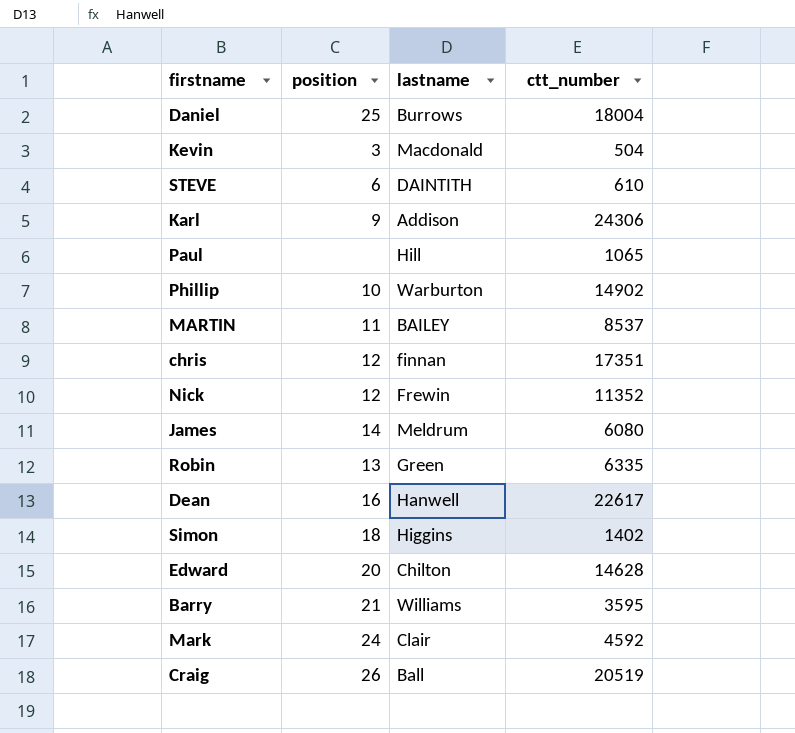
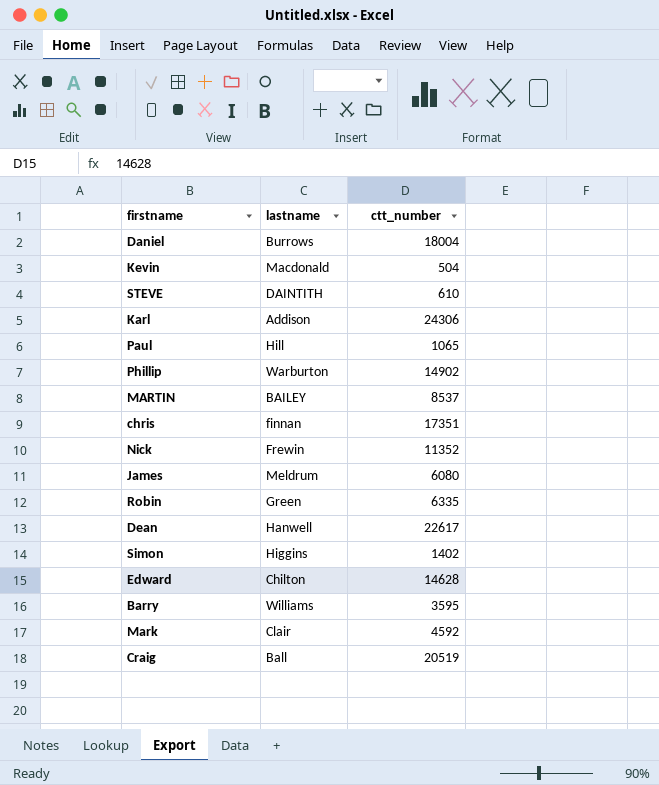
column position | position: 2 -> none

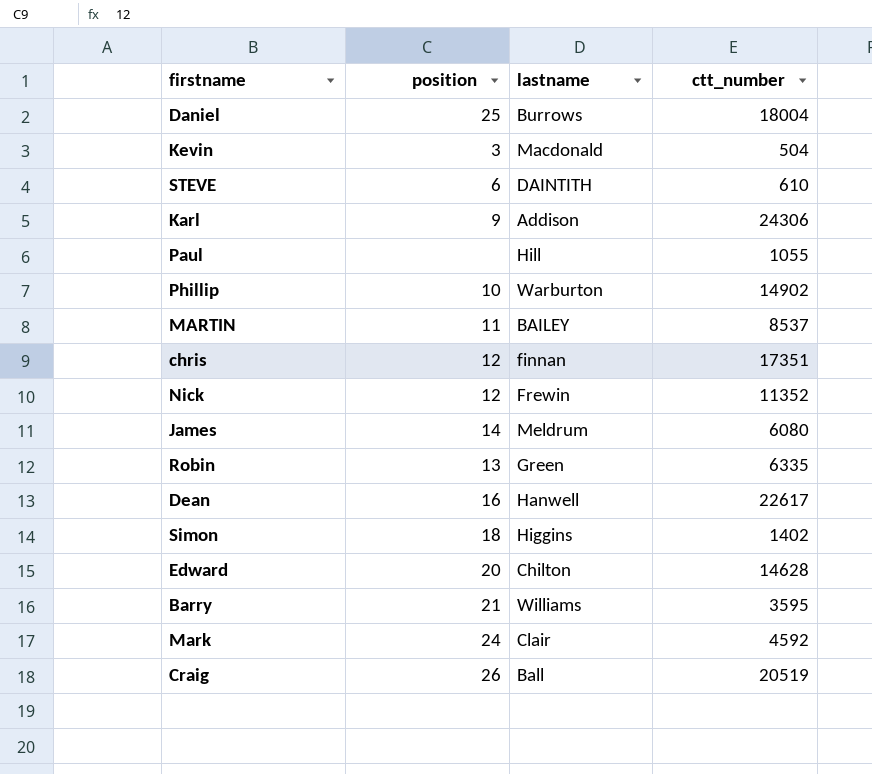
column position | position: none -> 2
Paul | ctt_number: 1065 -> 1055

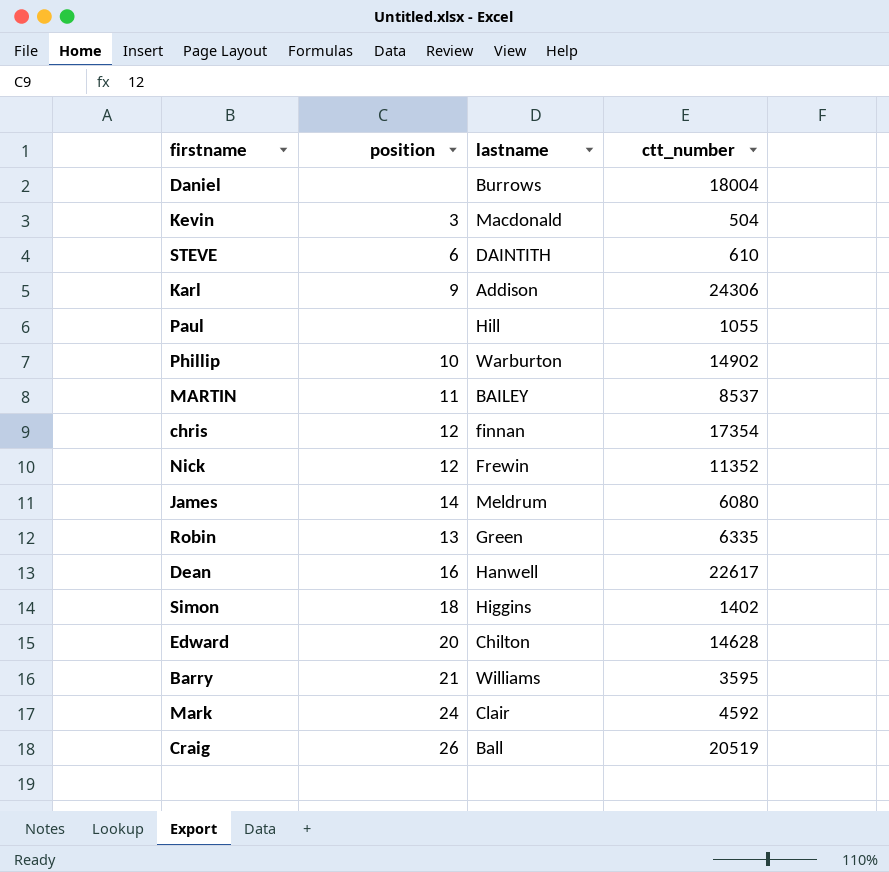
Daniel | position: 25 -> none
chris | ctt_number: 17351 -> 17354

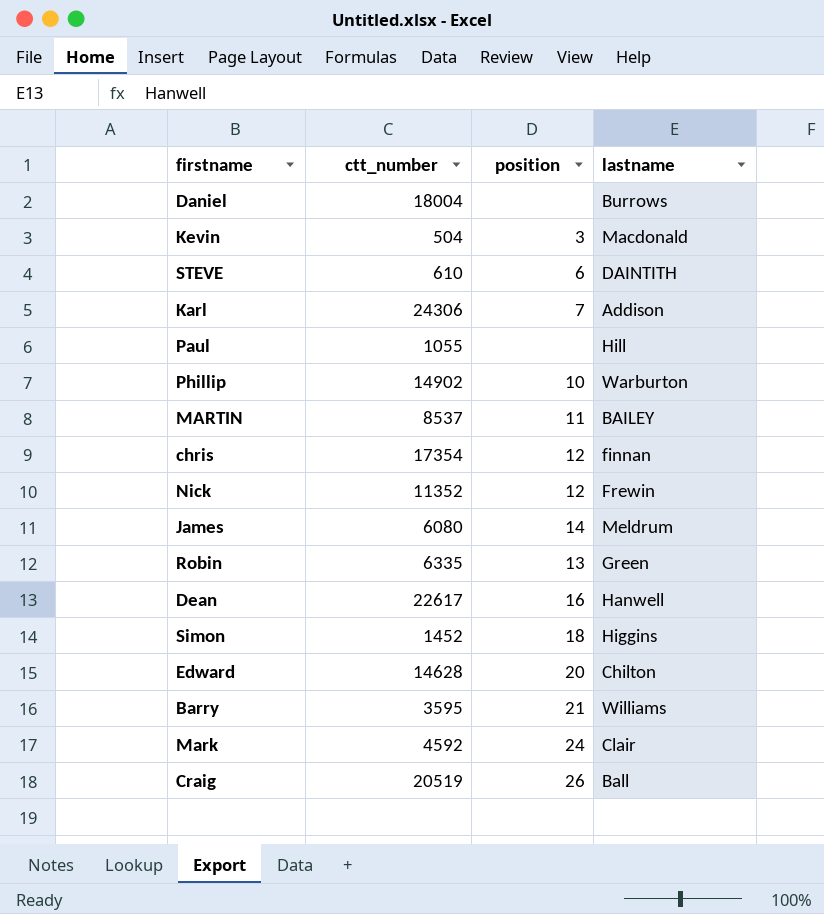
column ctt_number | position: 4 -> 2
Karl | position: 9 -> 7
Simon | ctt_number: 1402 -> 1452

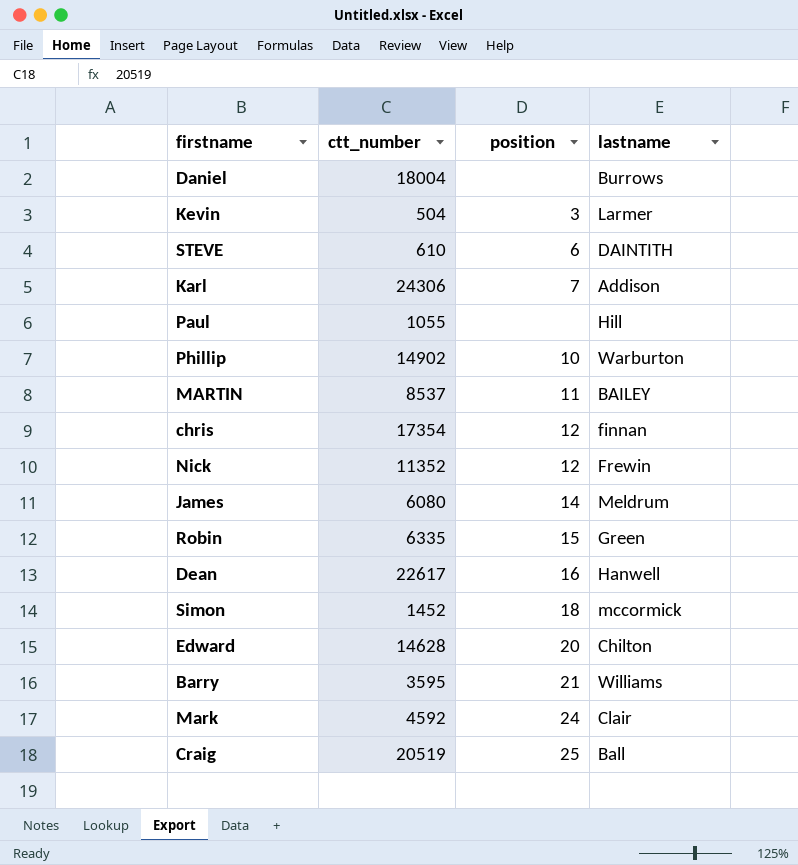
Kevin | lastname: Macdonald -> Larmer
Robin | position: 13 -> 15
Simon | lastname: Higgins -> mccormick
Craig | position: 26 -> 25

